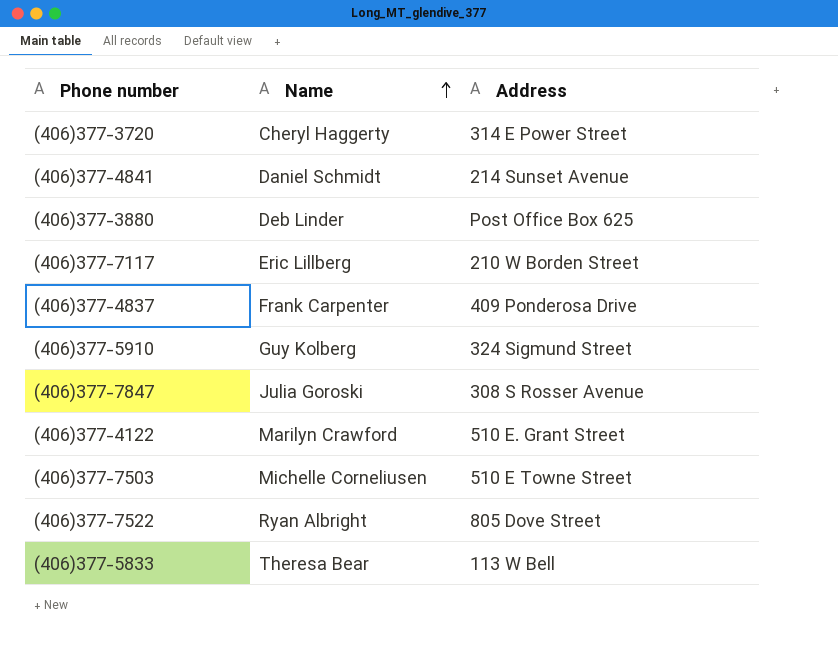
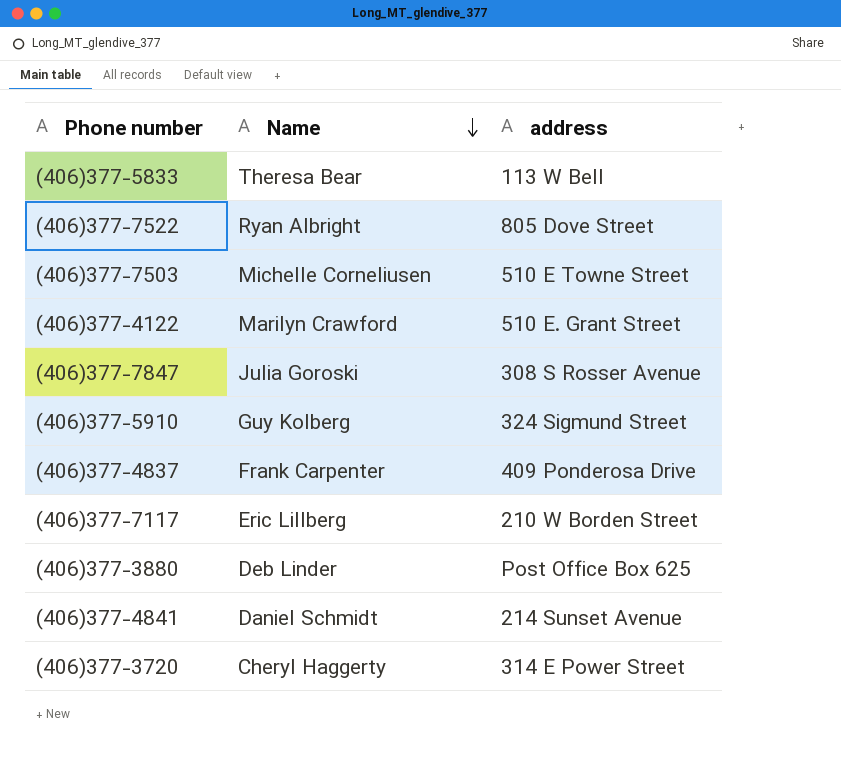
row order: Name ascending -> Name descending
column name: Address -> address

